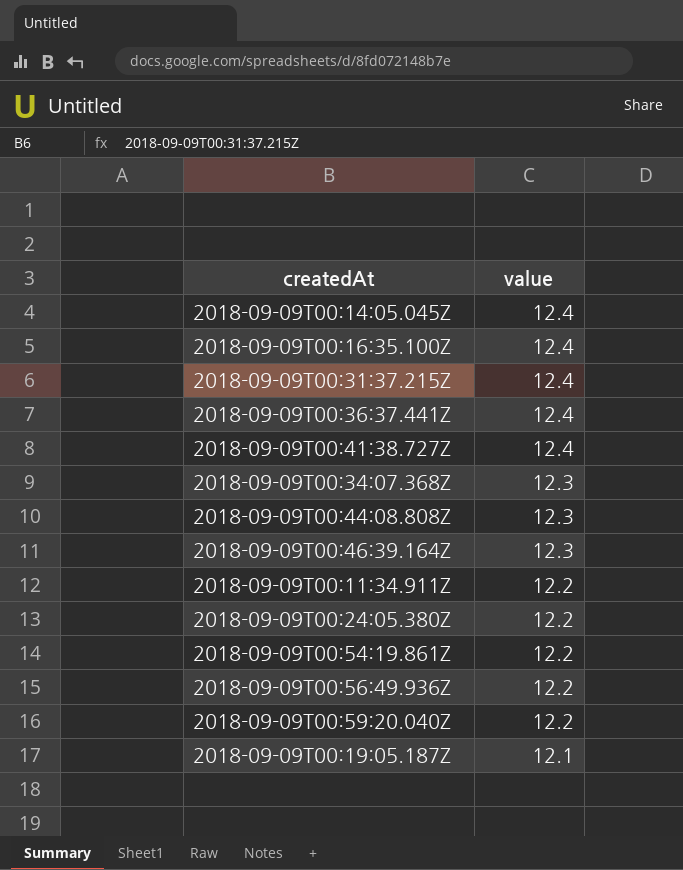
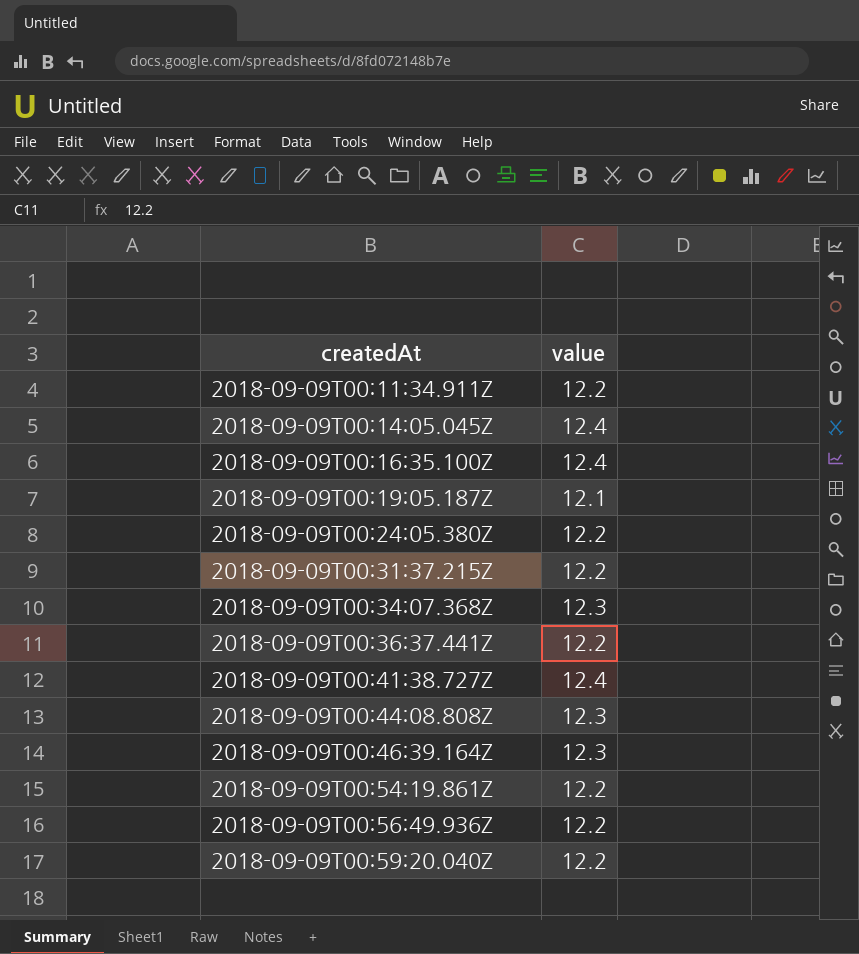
row order: value descending -> createdAt ascending
2018-09-09T00:31:37.215Z | value: 12.4 -> 12.2
2018-09-09T00:36:37.441Z | value: 12.4 -> 12.2

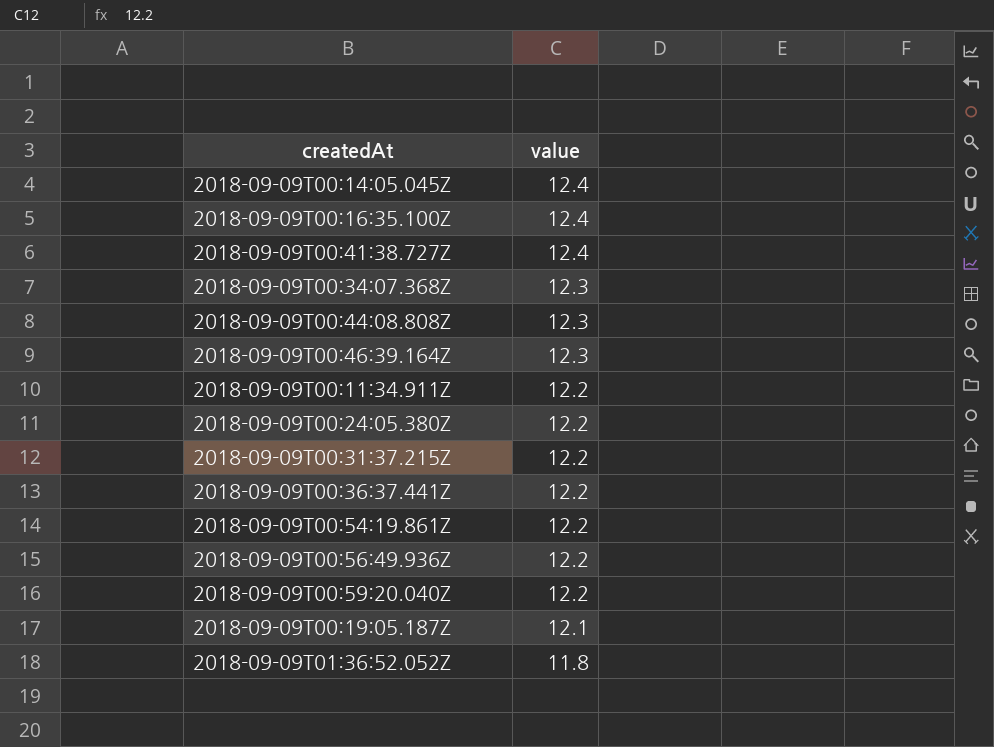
row order: createdAt ascending -> value descending
row 2018-09-09T01:36:52.052Z: none -> 11.8

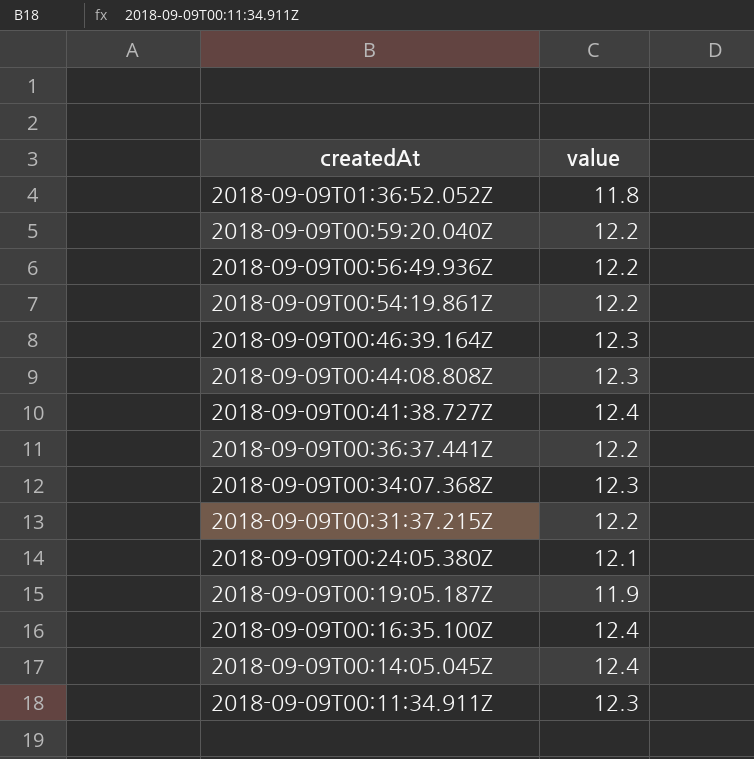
row order: value descending -> createdAt descending
2018-09-09T00:24:05.380Z | value: 12.2 -> 12.1
2018-09-09T00:19:05.187Z | value: 12.1 -> 11.9
2018-09-09T00:11:34.911Z | value: 12.2 -> 12.3

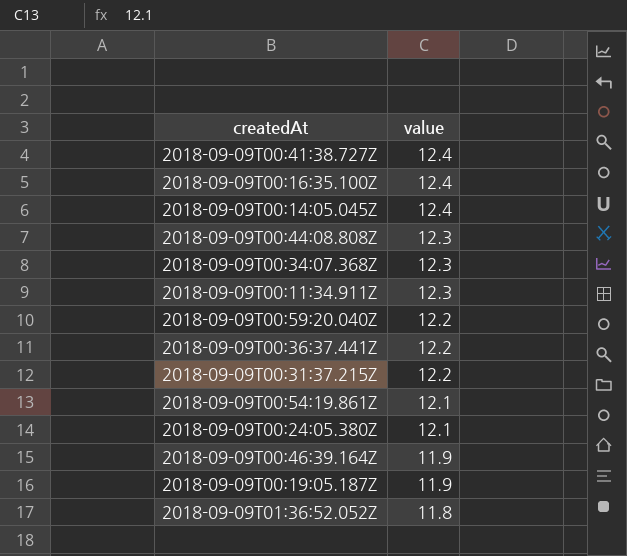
row order: createdAt descending -> value descending
row 2018-09-09T00:56:49.936Z: 12.2 -> none
2018-09-09T00:54:19.861Z | value: 12.2 -> 12.1
2018-09-09T00:46:39.164Z | value: 12.3 -> 11.9

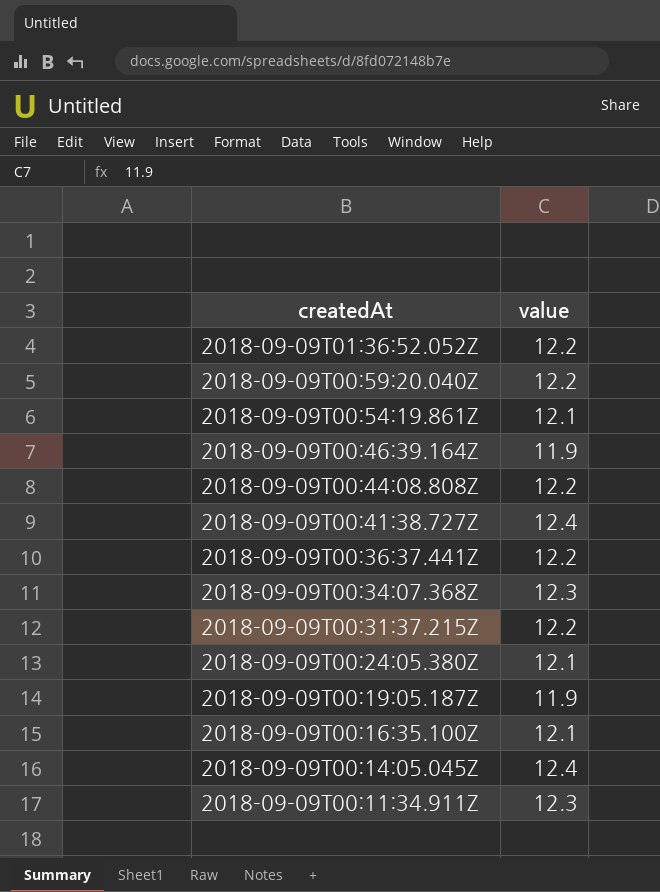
row order: value descending -> createdAt descending
2018-09-09T01:36:52.052Z | value: 11.8 -> 12.2
2018-09-09T00:44:08.808Z | value: 12.3 -> 12.2
2018-09-09T00:16:35.100Z | value: 12.4 -> 12.1

